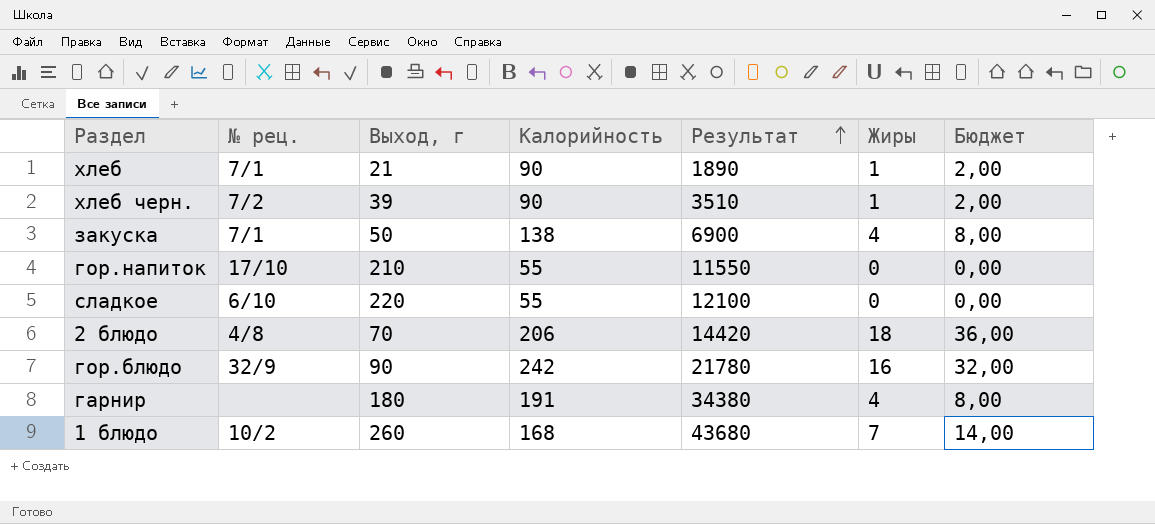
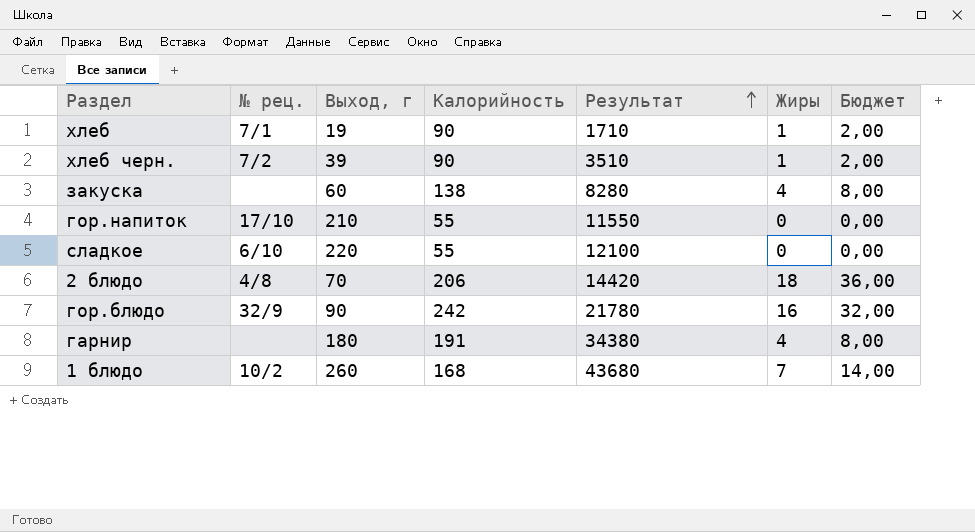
хлеб | Выход, г: 21 -> 19
хлеб | Результат: 1890 -> 1710
закуска | № рец.: 7/1 -> none
закуска | Выход, г: 50 -> 60
закуска | Результат: 6900 -> 8280

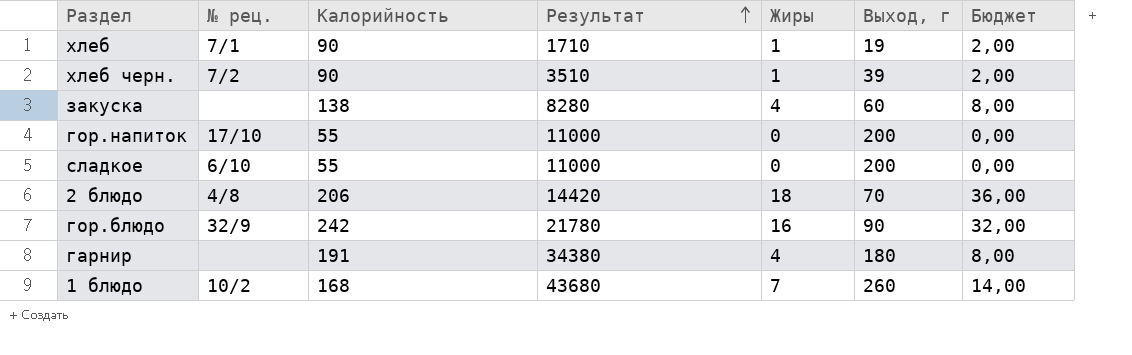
column Выход, г | position: 3 -> 6
гор.напиток | Результат: 11550 -> 11000
гор.напиток | Выход, г: 210 -> 200
сладкое | Результат: 12100 -> 11000
сладкое | Выход, г: 220 -> 200

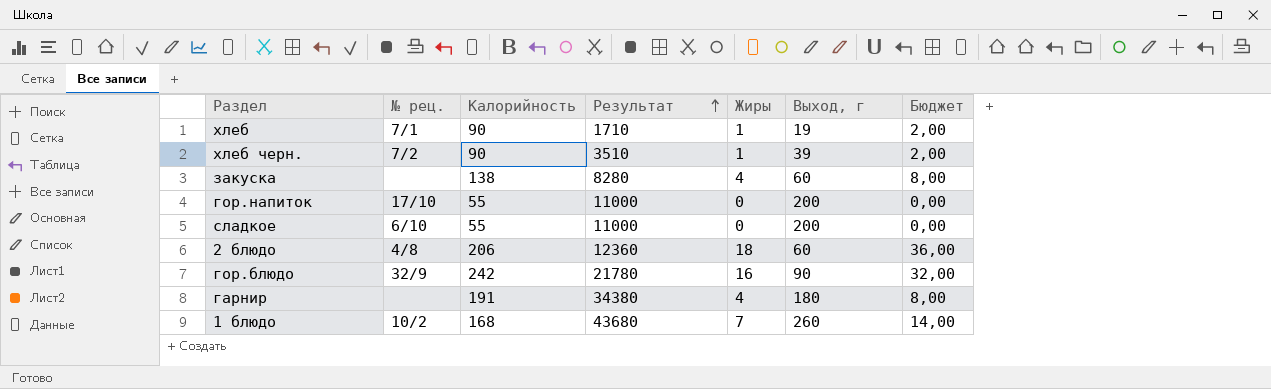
2 блюдо | Результат: 14420 -> 12360
2 блюдо | Выход, г: 70 -> 60

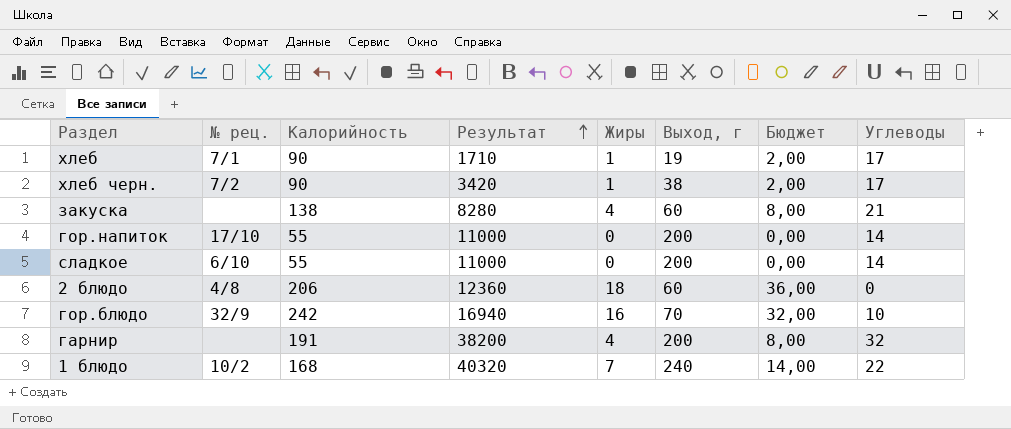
column Углеводы | position: none -> 8
хлеб черн. | Результат: 3510 -> 3420
хлеб черн. | Выход, г: 39 -> 38
гор.блюдо | Результат: 21780 -> 16940
гор.блюдо | Выход, г: 90 -> 70
гарнир | Результат: 34380 -> 38200
гарнир | Выход, г: 180 -> 200
1 блюдо | Результат: 43680 -> 40320
1 блюдо | Выход, г: 260 -> 240

